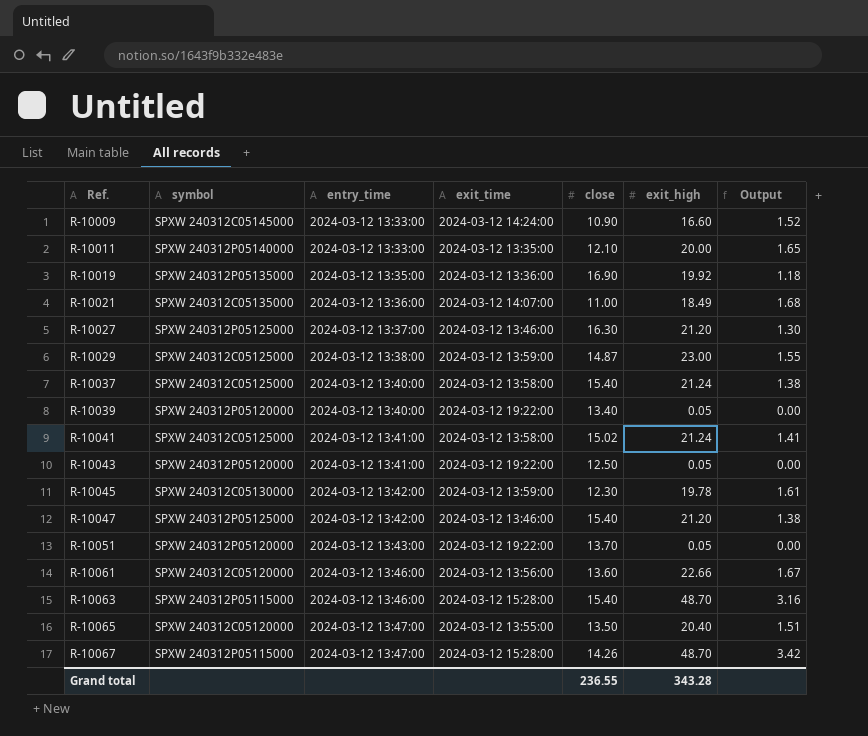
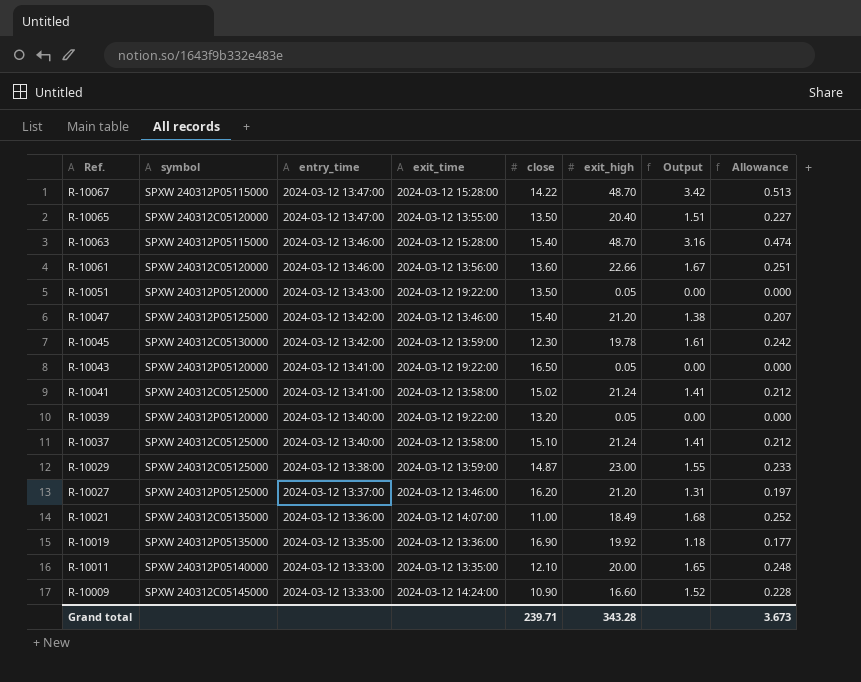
row order: Ref. ascending -> Ref. descending
column Allowance | formula: none -> [Output] * 0.15
R-10067 | close: 14.26 -> 14.22
R-10051 | close: 13.70 -> 13.50
R-10043 | close: 12.50 -> 16.50
R-10039 | close: 13.40 -> 13.20
R-10037 | close: 15.40 -> 15.10
R-10037 | Output: 1.38 -> 1.41
R-10027 | close: 16.30 -> 16.20
R-10027 | Output: 1.30 -> 1.31
Grand total | close: 236.55 -> 239.71

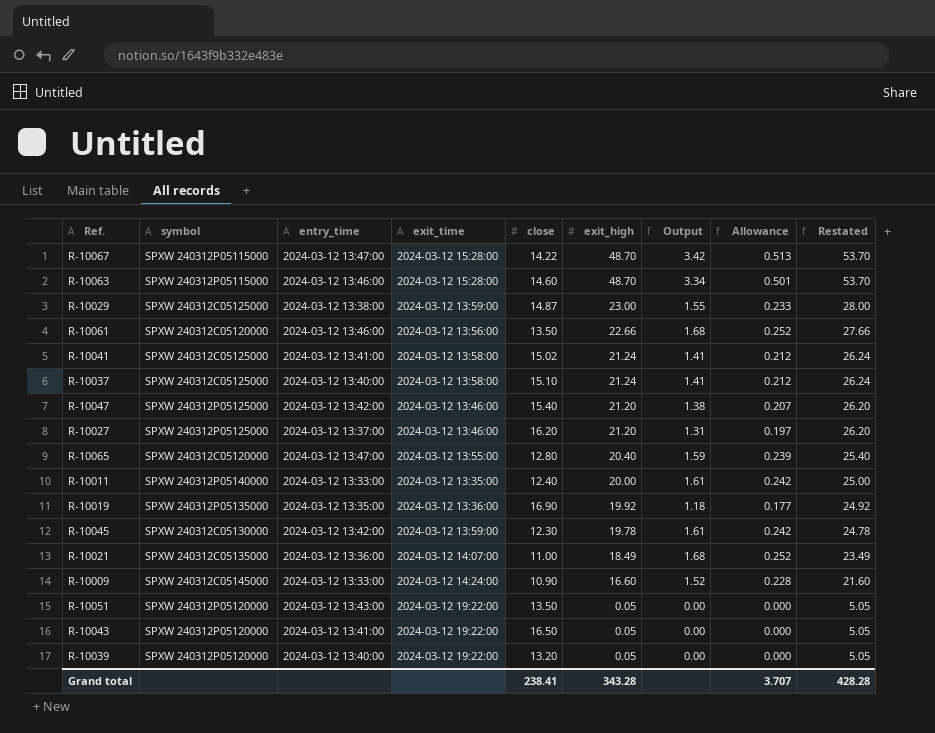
row order: Ref. descending -> exit_high descending
column Restated | formula: none -> [exit_high] + 5
R-10063 | close: 15.40 -> 14.60
R-10063 | Output: 3.16 -> 3.34
R-10063 | Allowance: 0.474 -> 0.501
R-10061 | close: 13.60 -> 13.50
R-10061 | Output: 1.67 -> 1.68
R-10061 | Allowance: 0.251 -> 0.252
R-10065 | close: 13.50 -> 12.80
R-10065 | Output: 1.51 -> 1.59
R-10065 | Allowance: 0.227 -> 0.239
R-10011 | close: 12.10 -> 12.40
R-10011 | Output: 1.65 -> 1.61
R-10011 | Allowance: 0.248 -> 0.242
Grand total | close: 239.71 -> 238.41
Grand total | Allowance: 3.673 -> 3.707

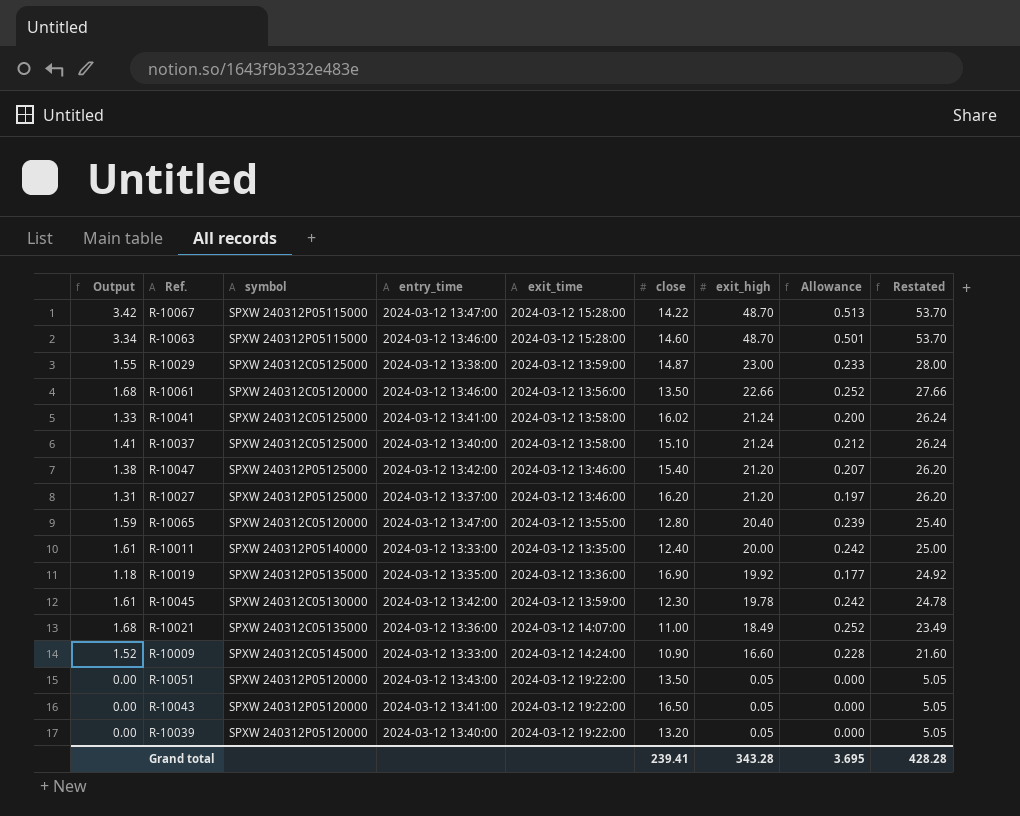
column Output | position: 7 -> 1
R-10041 | Output: 1.41 -> 1.33
R-10041 | close: 15.02 -> 16.02
R-10041 | Allowance: 0.212 -> 0.200
Grand total | close: 238.41 -> 239.41
Grand total | Allowance: 3.707 -> 3.695

